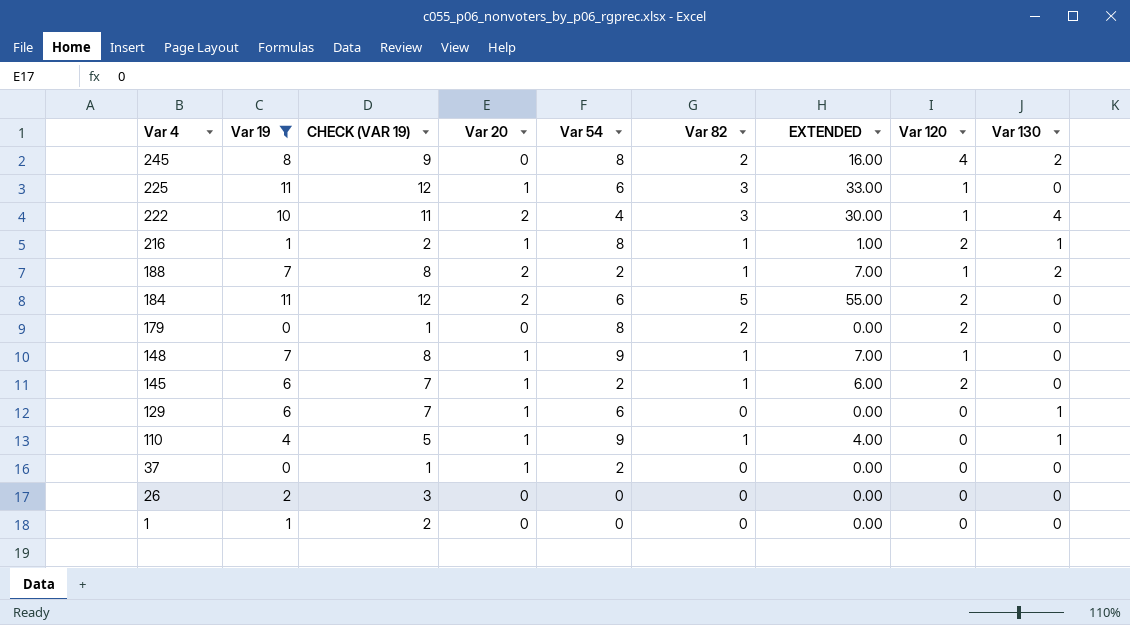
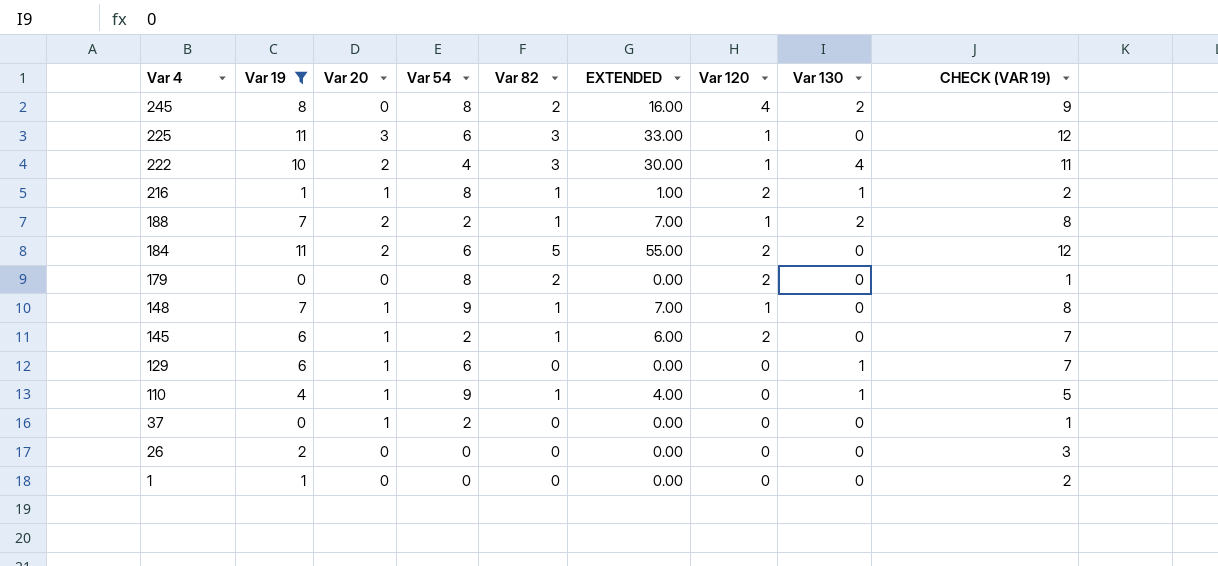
column CHECK (VAR 19) | position: 3 -> 9
225 | Var 20: 1 -> 3

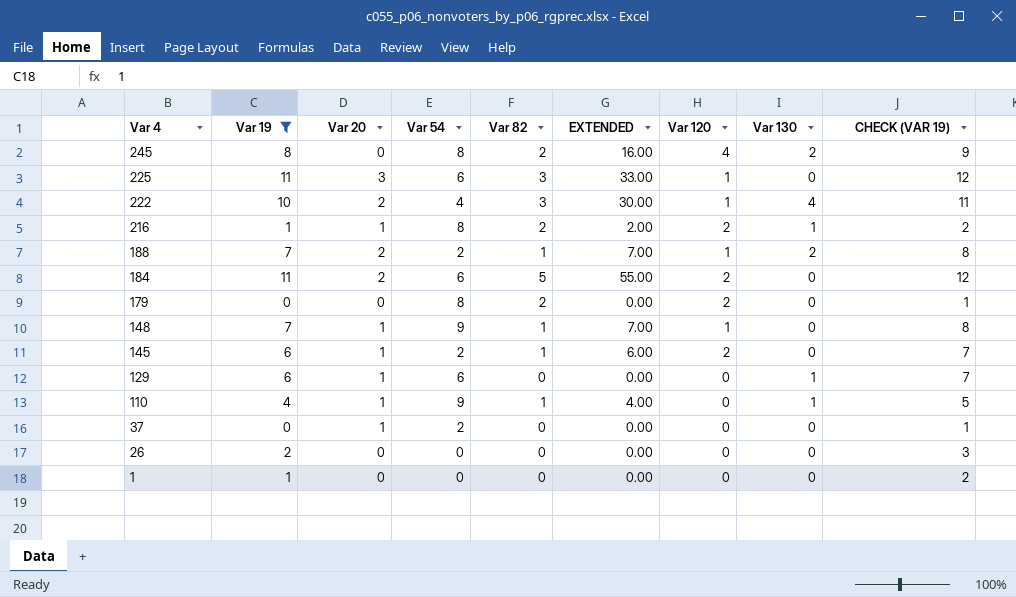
216 | Var 82: 1 -> 2
216 | EXTENDED: 1.00 -> 2.00

